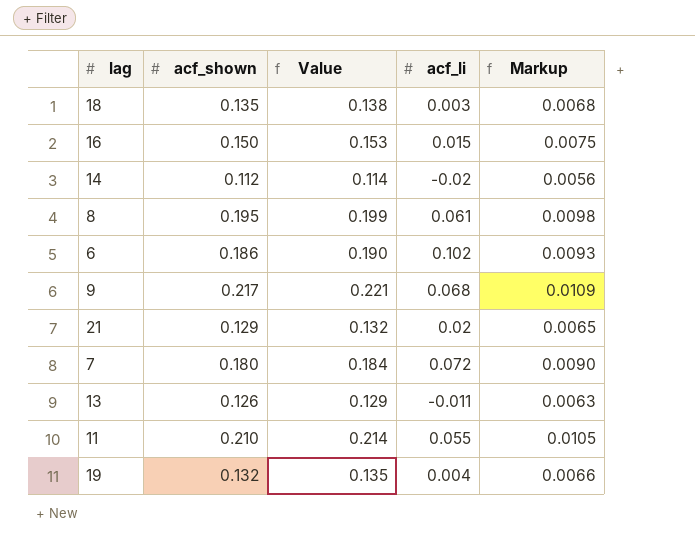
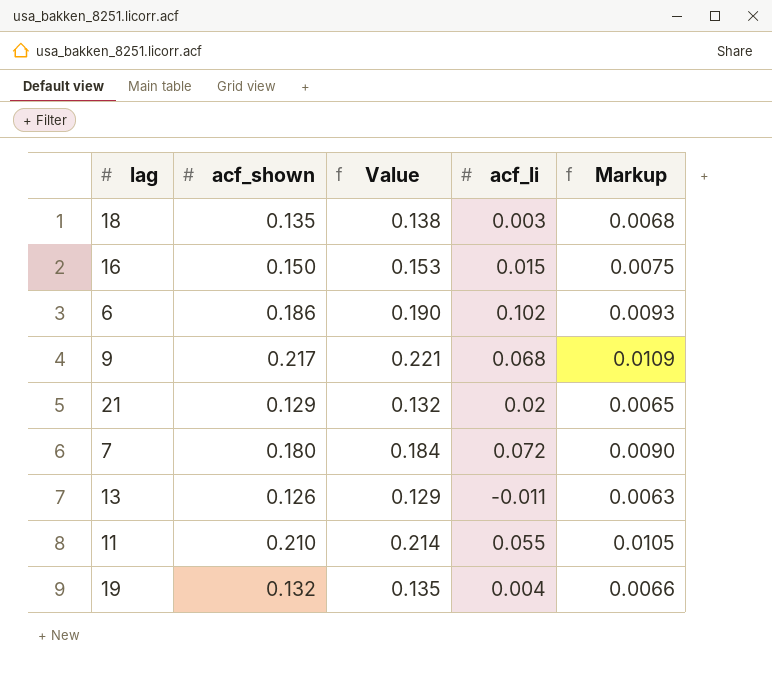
row 14: 0.112 | 0.114 | -0.02 | 0.0056 -> none
row 8: 0.195 | 0.199 | 0.061 | 0.0098 -> none

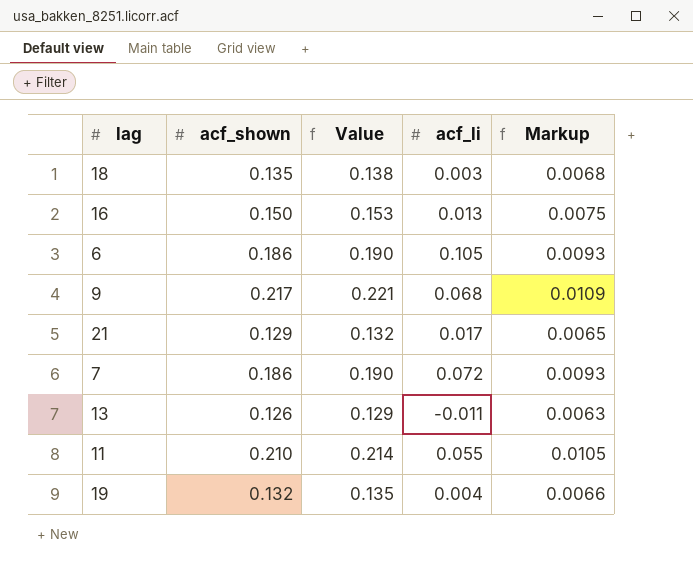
16 | acf_li: 0.015 -> 0.013
6 | acf_li: 0.102 -> 0.105
21 | acf_li: 0.02 -> 0.017
7 | acf_shown: 0.180 -> 0.186
7 | Value: 0.184 -> 0.190
7 | Markup: 0.0090 -> 0.0093

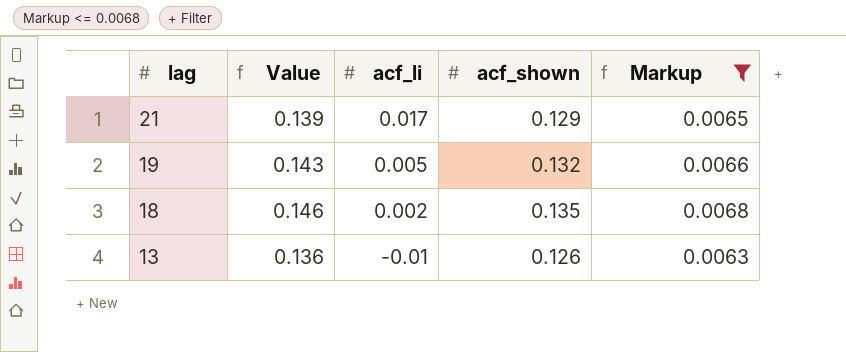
filter: none -> Markup <= 0.0068
row order: none -> lag descending
column Value | formula: [acf_shown] * 1.02 -> [acf_shown] * 1.08
column acf_shown | position: 2 -> 4
19 | acf_li: 0.004 -> 0.005
18 | acf_li: 0.003 -> 0.002
13 | acf_li: -0.011 -> -0.01

